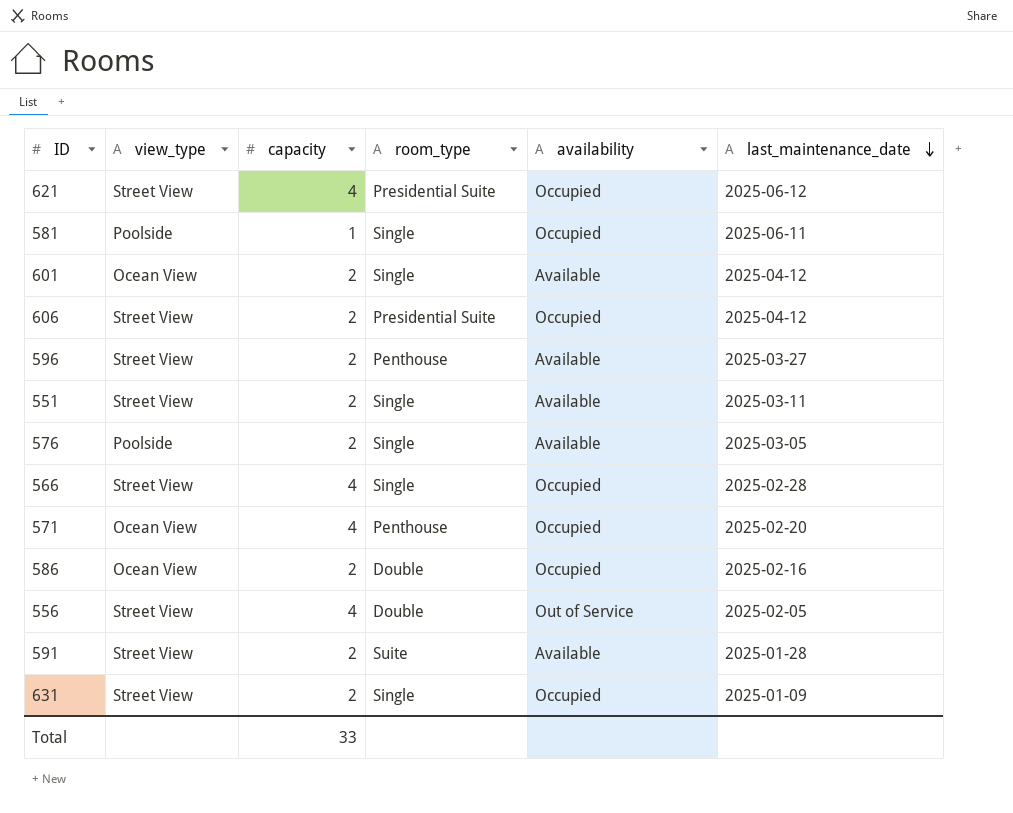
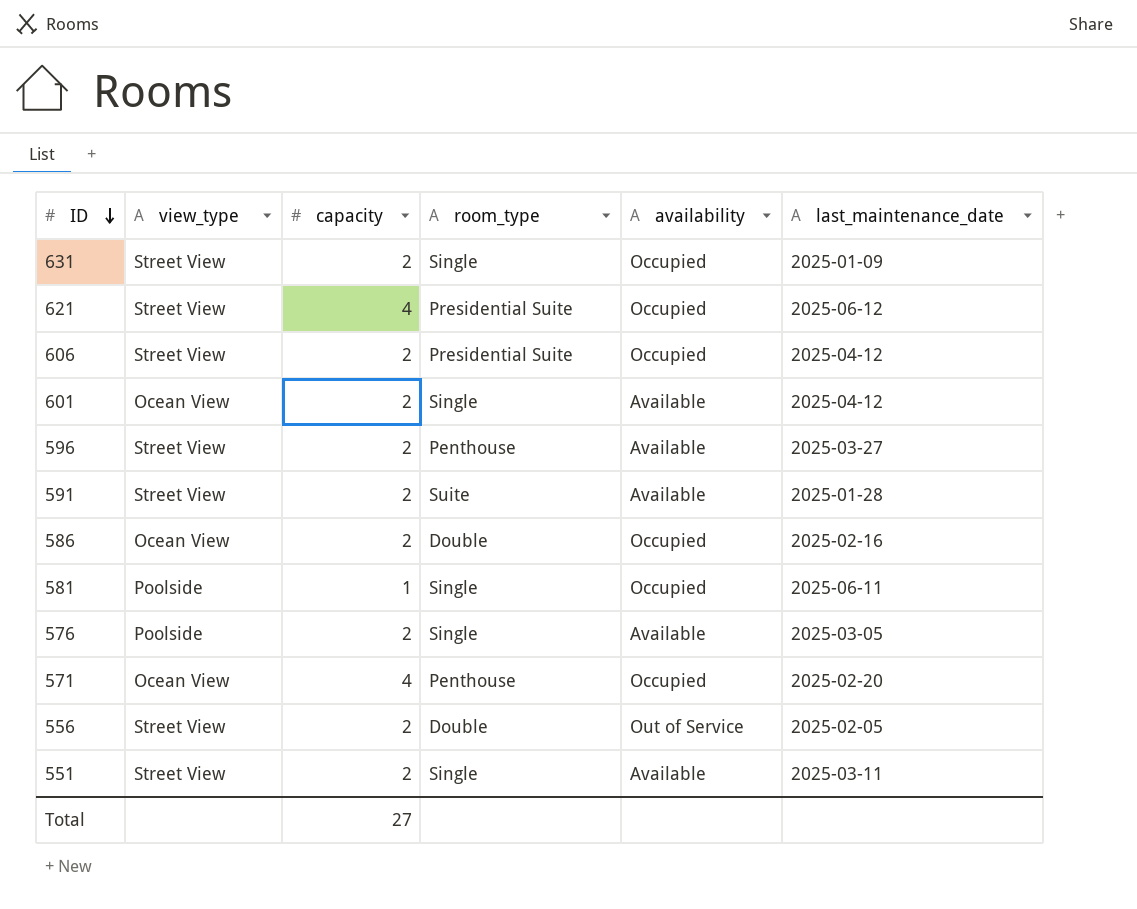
row order: last_maintenance_date descending -> ID descending
row 566: Street View | 4 | Single | Occupied | 2025-02-28 -> none
556 | capacity: 4 -> 2
Total | capacity: 33 -> 27

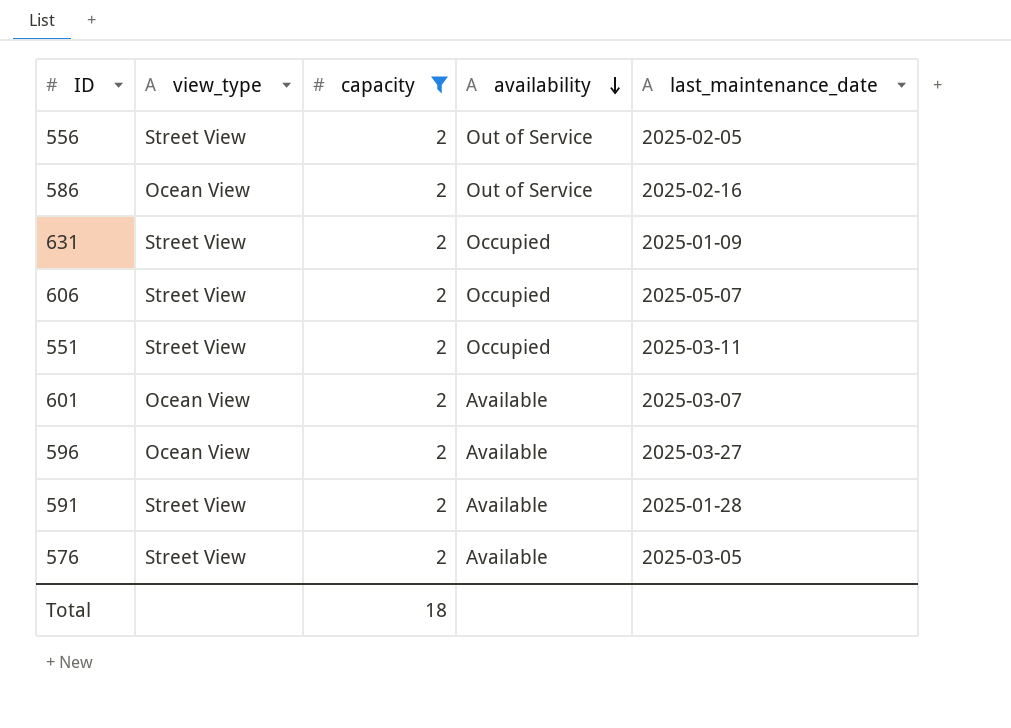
filter: none -> capacity = 2
row order: ID descending -> availability descending
column room_type | position: 4 -> none
586 | availability: Occupied -> Out of Service
606 | last_maintenance_date: 2025-04-12 -> 2025-05-07
551 | availability: Available -> Occupied
601 | last_maintenance_date: 2025-04-12 -> 2025-03-07
596 | view_type: Street View -> Ocean View
576 | view_type: Poolside -> Street View
Total | capacity: 27 -> 18

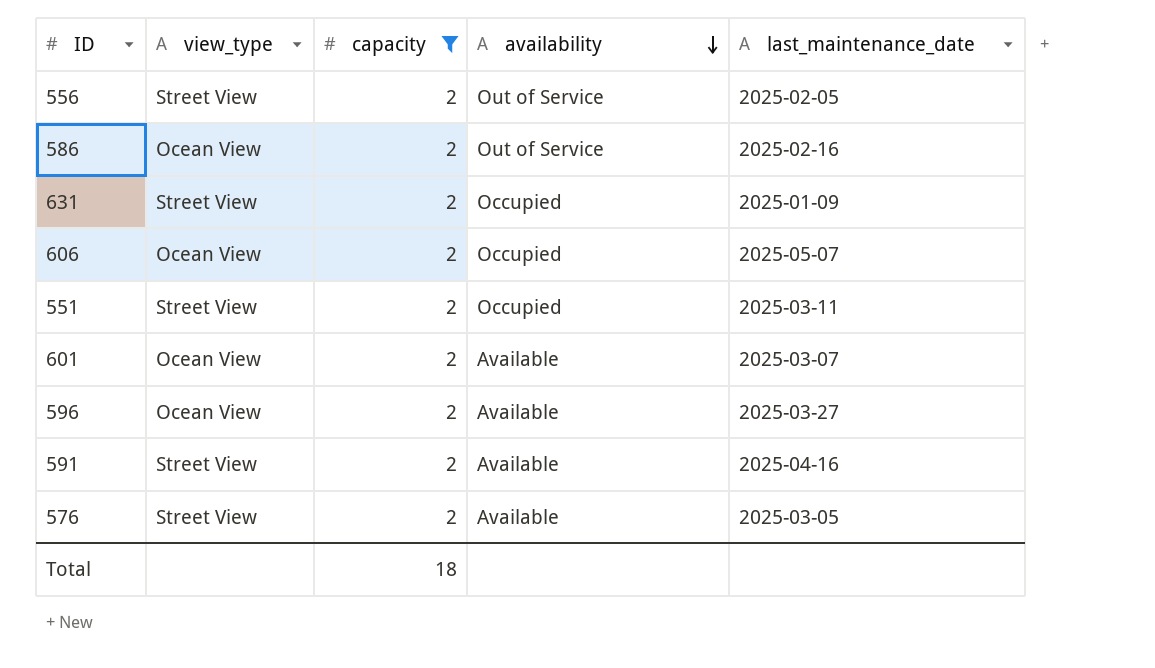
606 | view_type: Street View -> Ocean View
591 | last_maintenance_date: 2025-01-28 -> 2025-04-16

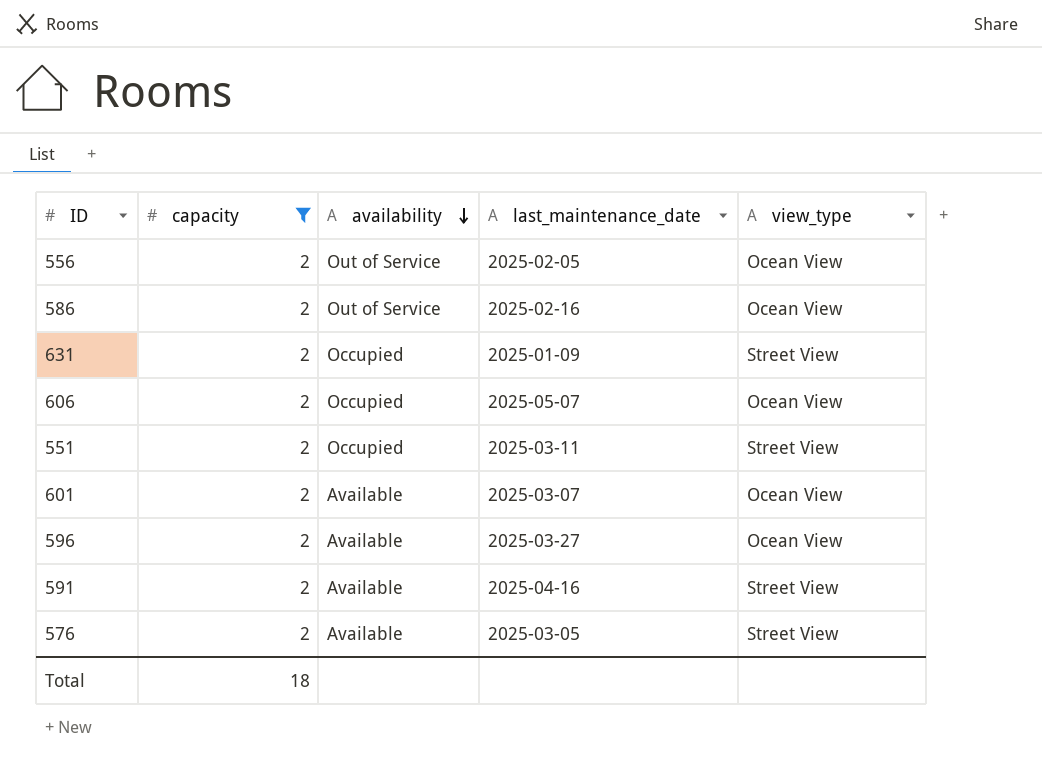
column view_type | position: 2 -> 5
556 | view_type: Street View -> Ocean View

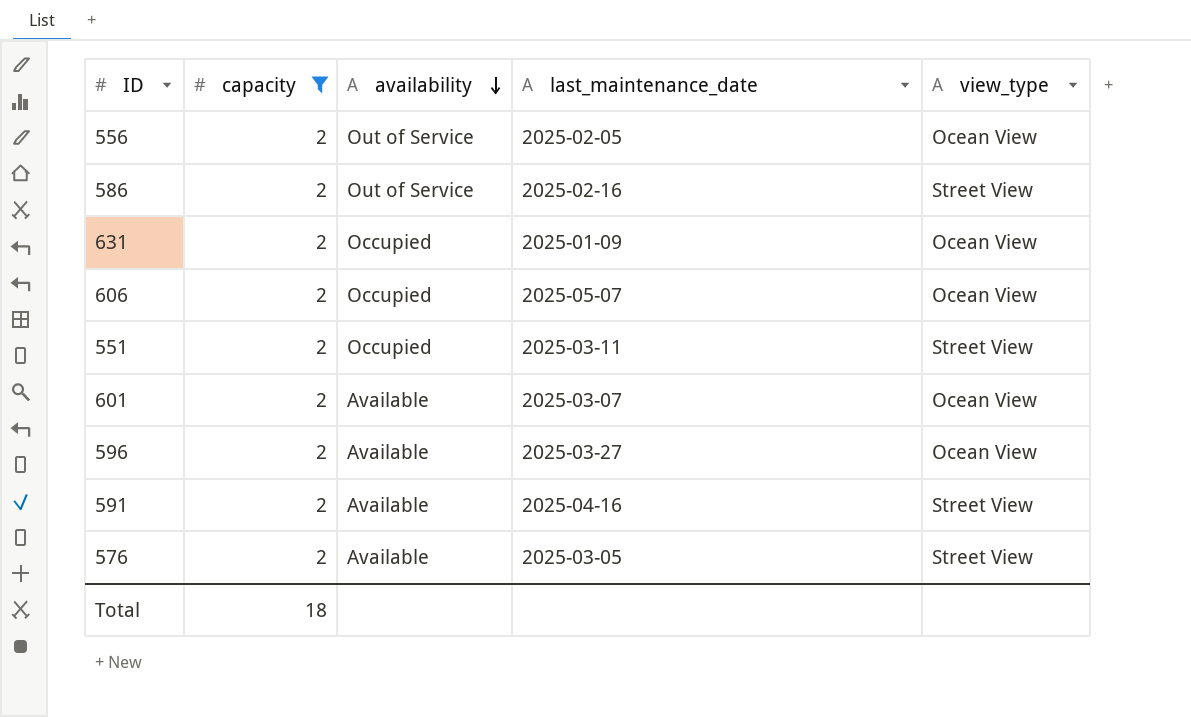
586 | view_type: Ocean View -> Street View
631 | view_type: Street View -> Ocean View

